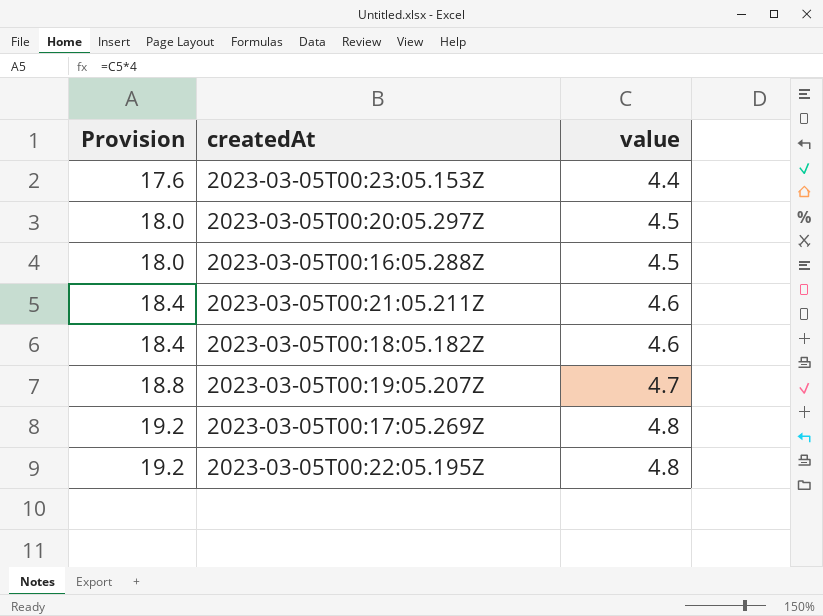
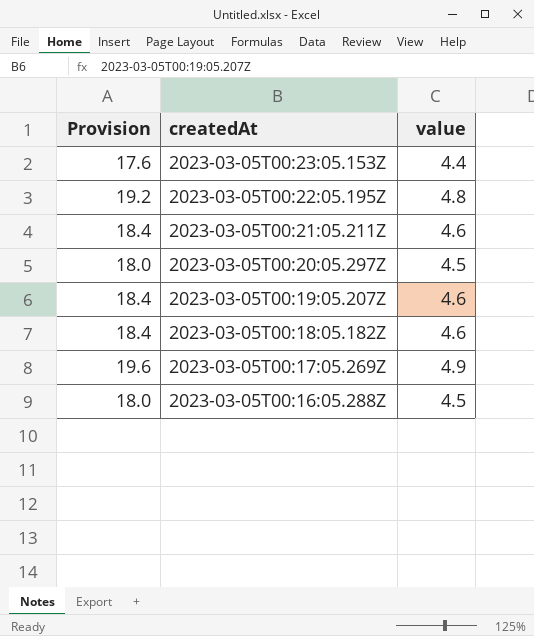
row order: Provision ascending -> createdAt descending
2023-03-05T00:19:05.207Z | Provision: 18.8 -> 18.4
2023-03-05T00:19:05.207Z | value: 4.7 -> 4.6
2023-03-05T00:17:05.269Z | Provision: 19.2 -> 19.6
2023-03-05T00:17:05.269Z | value: 4.8 -> 4.9

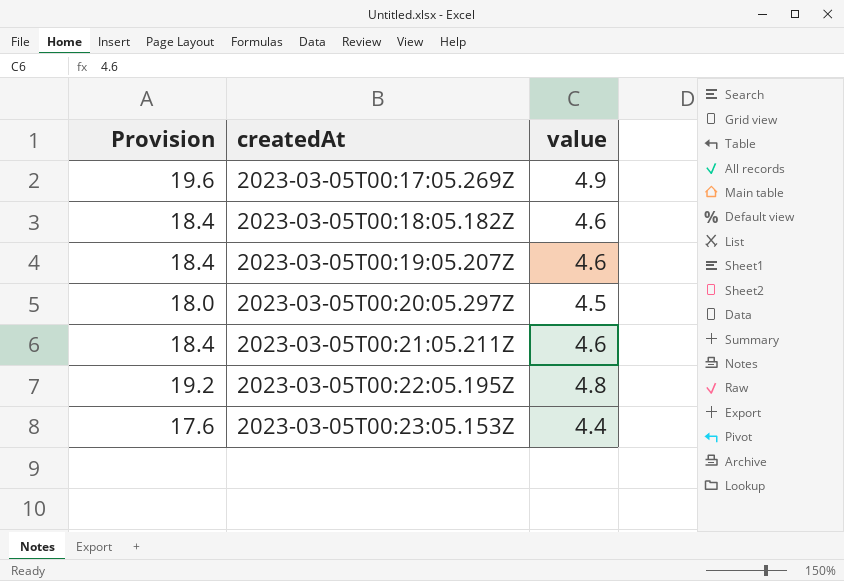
row order: createdAt descending -> createdAt ascending
row 2023-03-05T00:16:05.288Z: 18.0 | 4.5 -> none

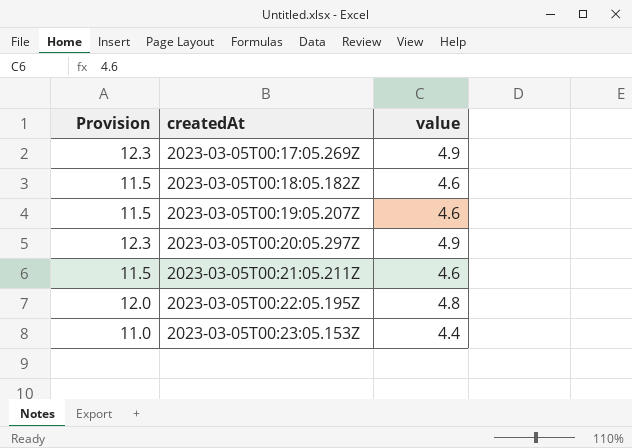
column Provision | formula: [value] * 4 -> [value] * 2.5
2023-03-05T00:20:05.297Z | value: 4.5 -> 4.9

